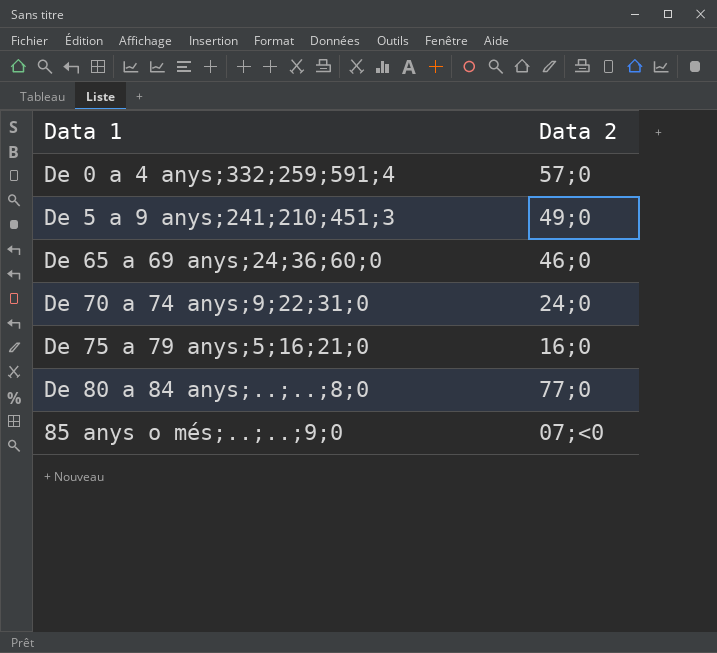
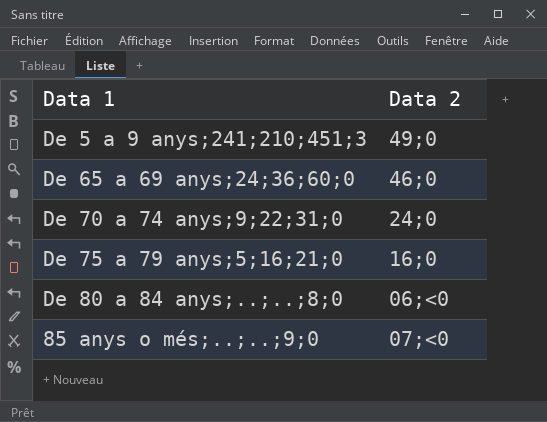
row De 0 a 4 anys;332;259;591;4: 57;0 -> none
De 80 a 84 anys;..;..;8;0 | Data 2: 77;0 -> 06;<0

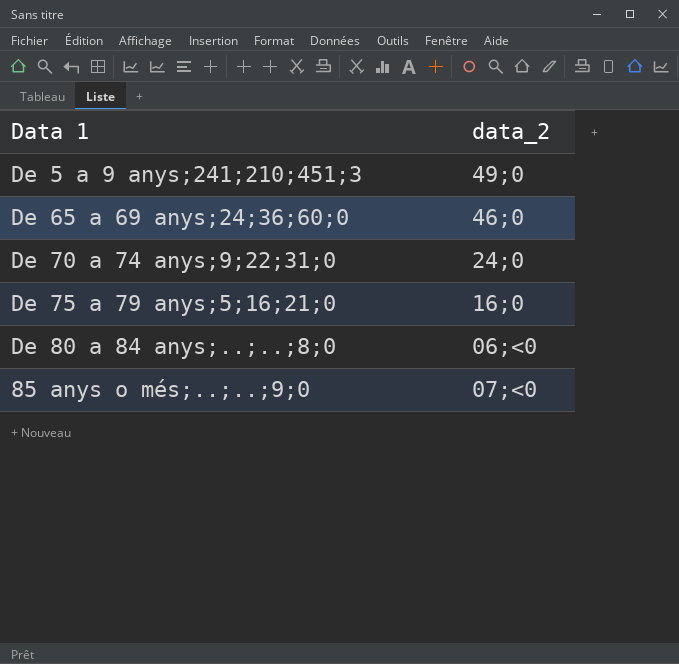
column name: Data 2 -> data_2

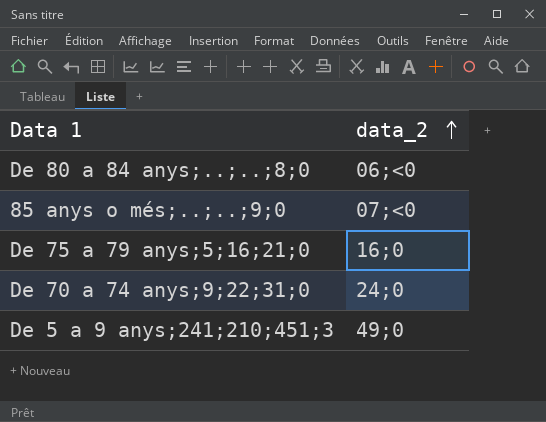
row order: none -> data_2 ascending
row De 65 a 69 anys;24;36;60;0: 46;0 -> none

